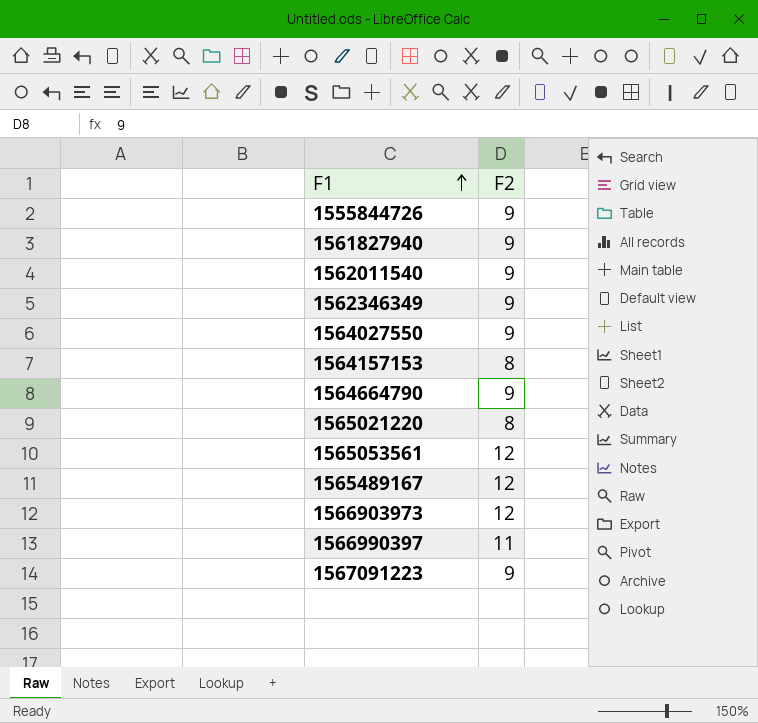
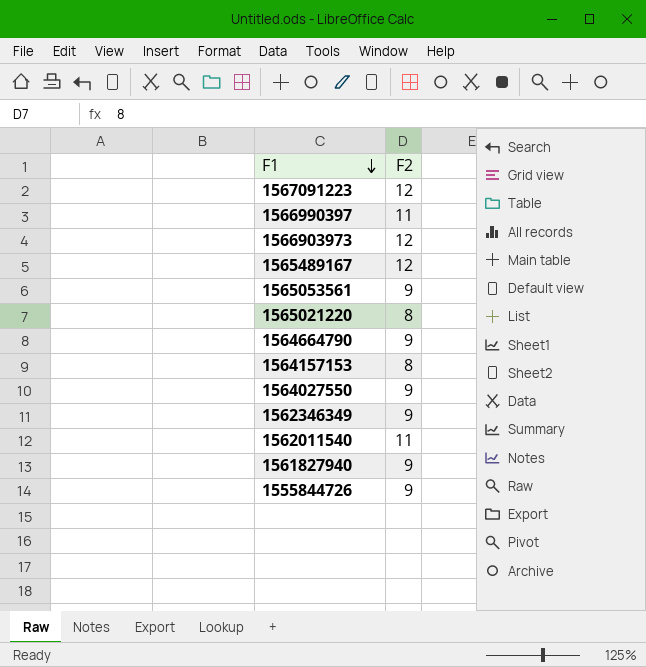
row order: F1 ascending -> F1 descending
1567091223 | F2: 9 -> 12
1565053561 | F2: 12 -> 9
1562011540 | F2: 9 -> 11

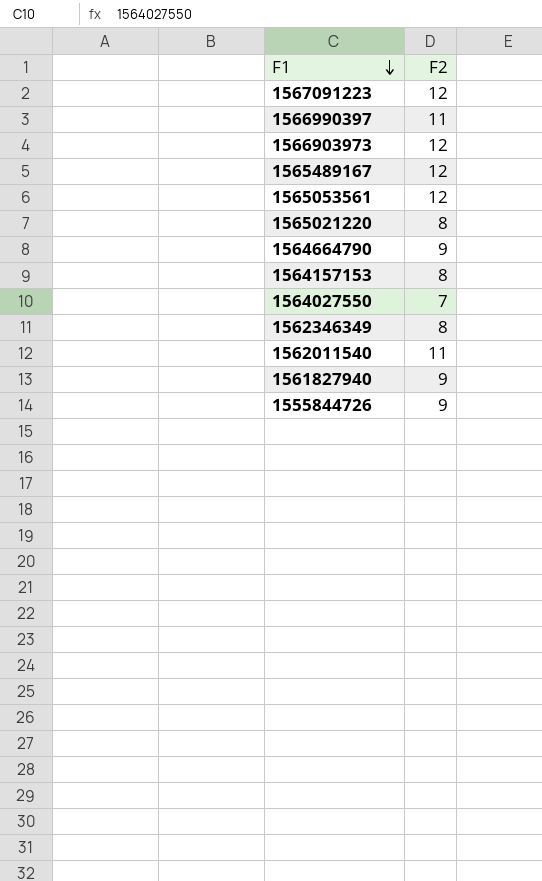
1565053561 | F2: 9 -> 12
1564027550 | F2: 9 -> 7
1562346349 | F2: 9 -> 8

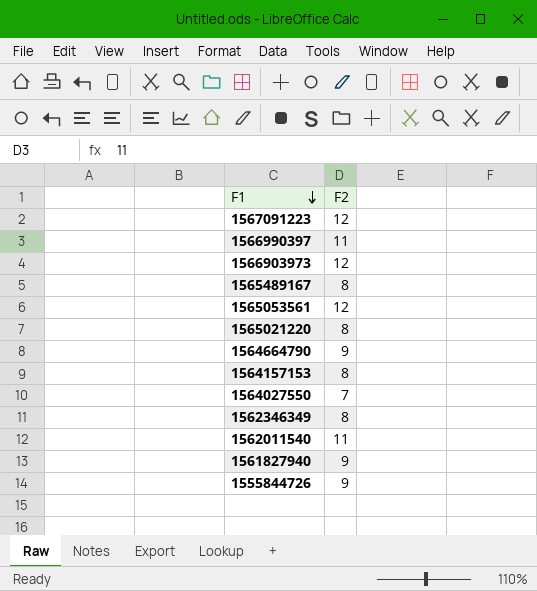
1565489167 | F2: 12 -> 8

